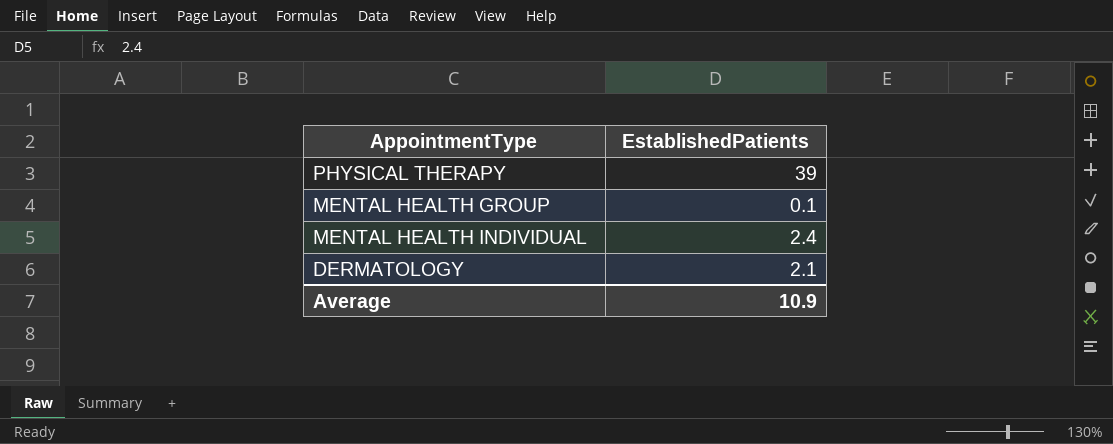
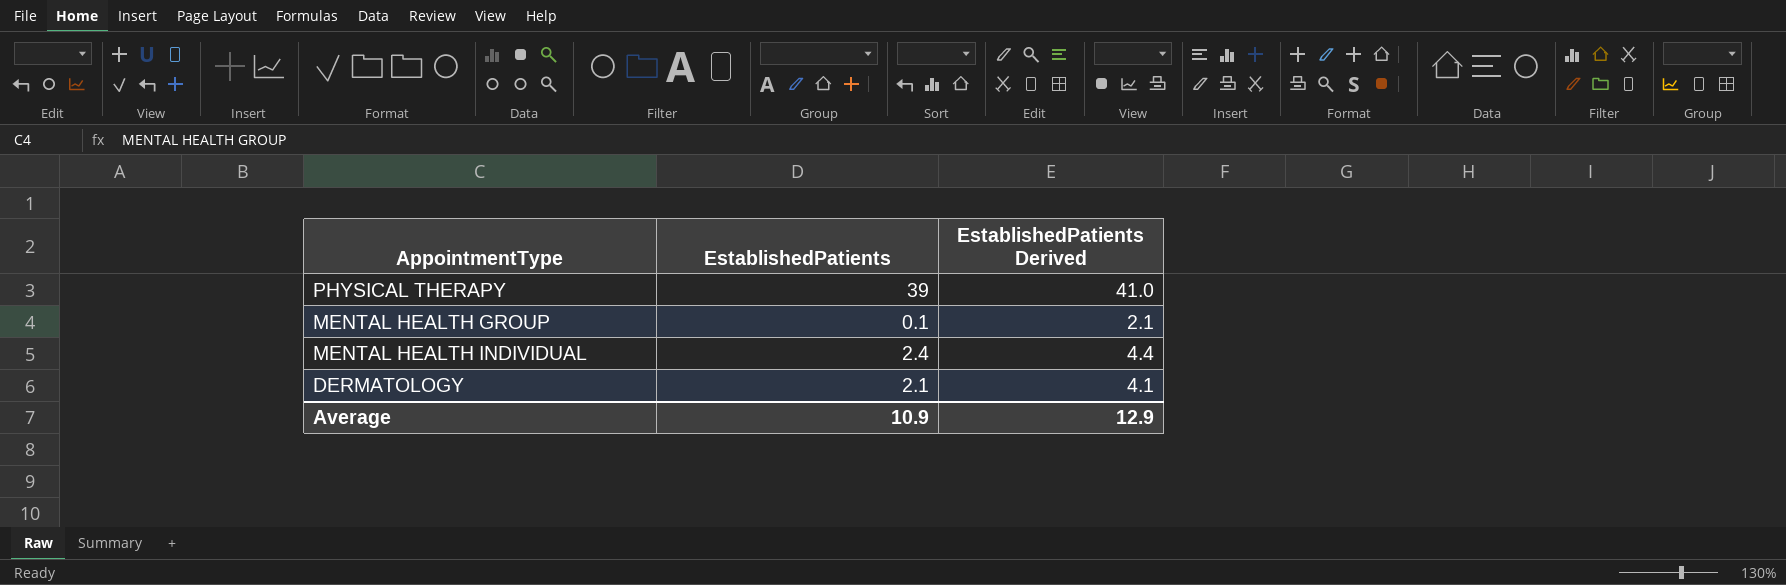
column EstablishedPatients Derived | formula: none -> [EstablishedPatients] + 2

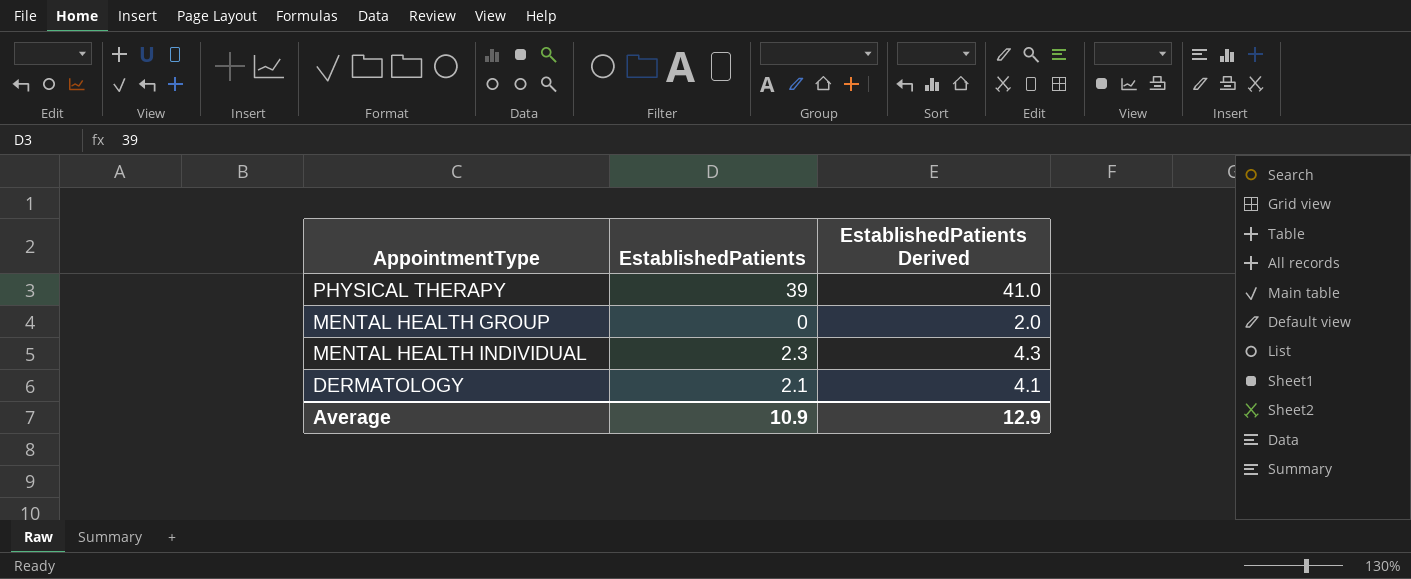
MENTAL HEALTH GROUP | EstablishedPatients: 0.1 -> 0
MENTAL HEALTH GROUP | EstablishedPatients Derived: 2.1 -> 2.0
MENTAL HEALTH INDIVIDUAL | EstablishedPatients: 2.4 -> 2.3
MENTAL HEALTH INDIVIDUAL | EstablishedPatients Derived: 4.4 -> 4.3

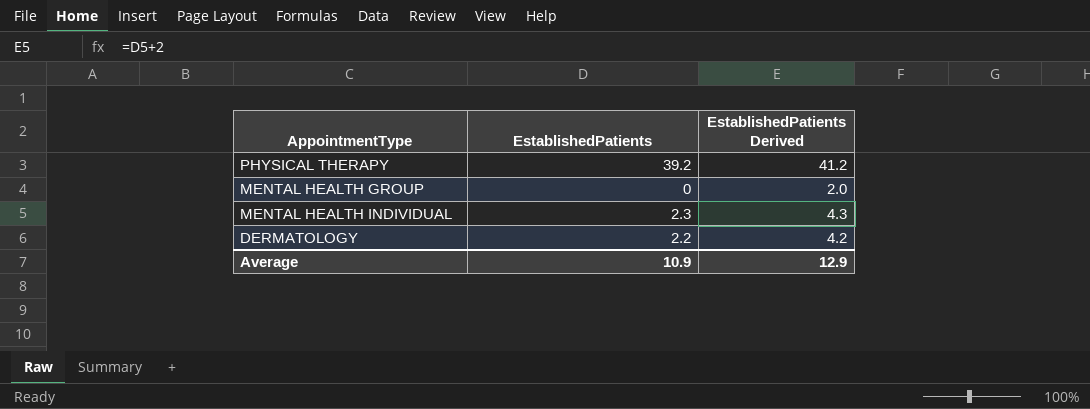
PHYSICAL THERAPY | EstablishedPatients: 39 -> 39.2
PHYSICAL THERAPY | EstablishedPatients Derived: 41.0 -> 41.2
DERMATOLOGY | EstablishedPatients: 2.1 -> 2.2
DERMATOLOGY | EstablishedPatients Derived: 4.1 -> 4.2

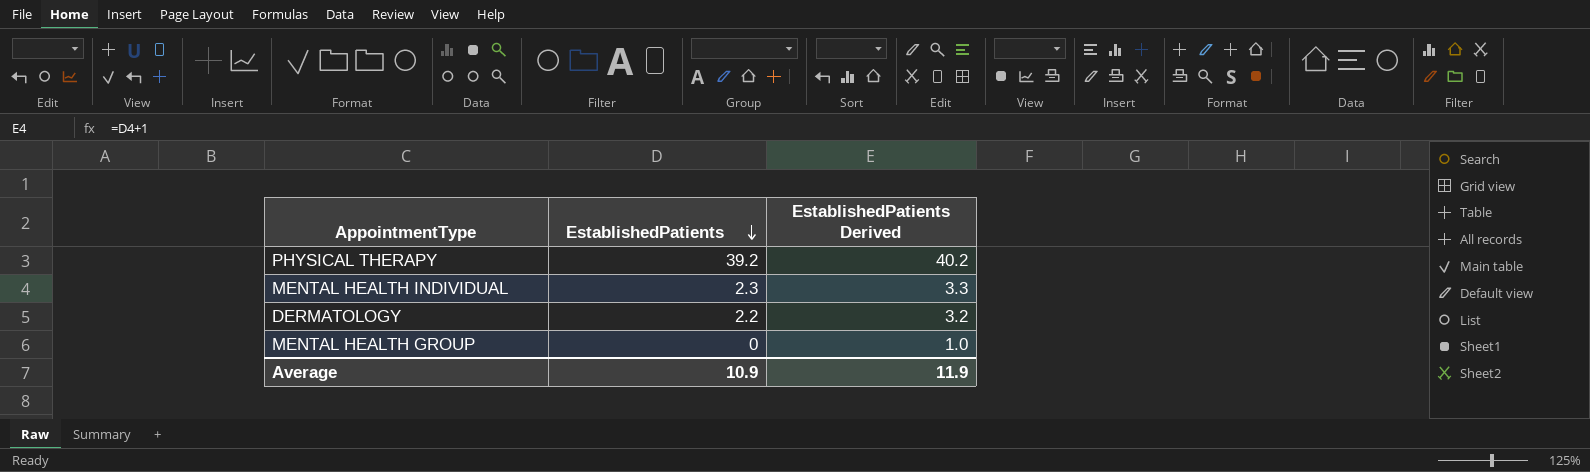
row order: none -> EstablishedPatients descending
column EstablishedPatients Derived | formula: [EstablishedPatients] + 2 -> [EstablishedPatients] + 1
Average | EstablishedPatients Derived: 12.9 -> 11.9

